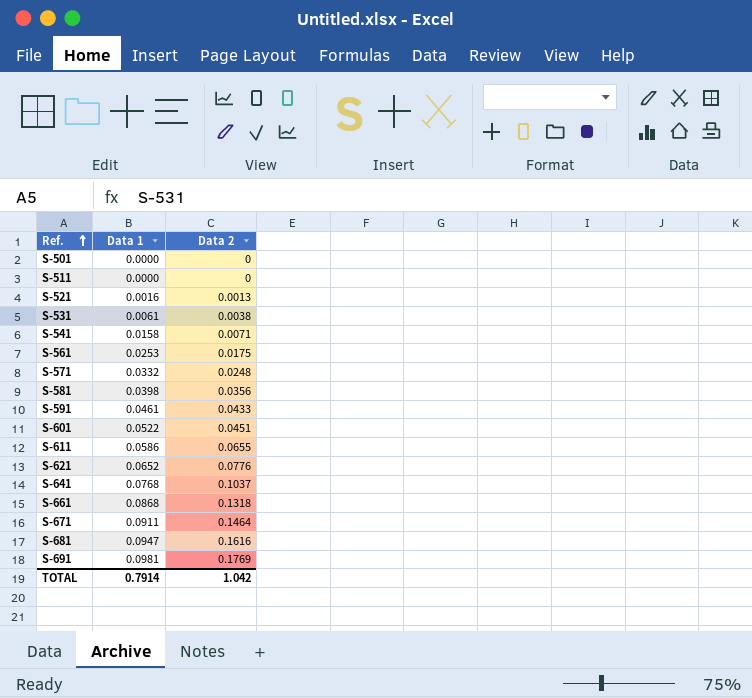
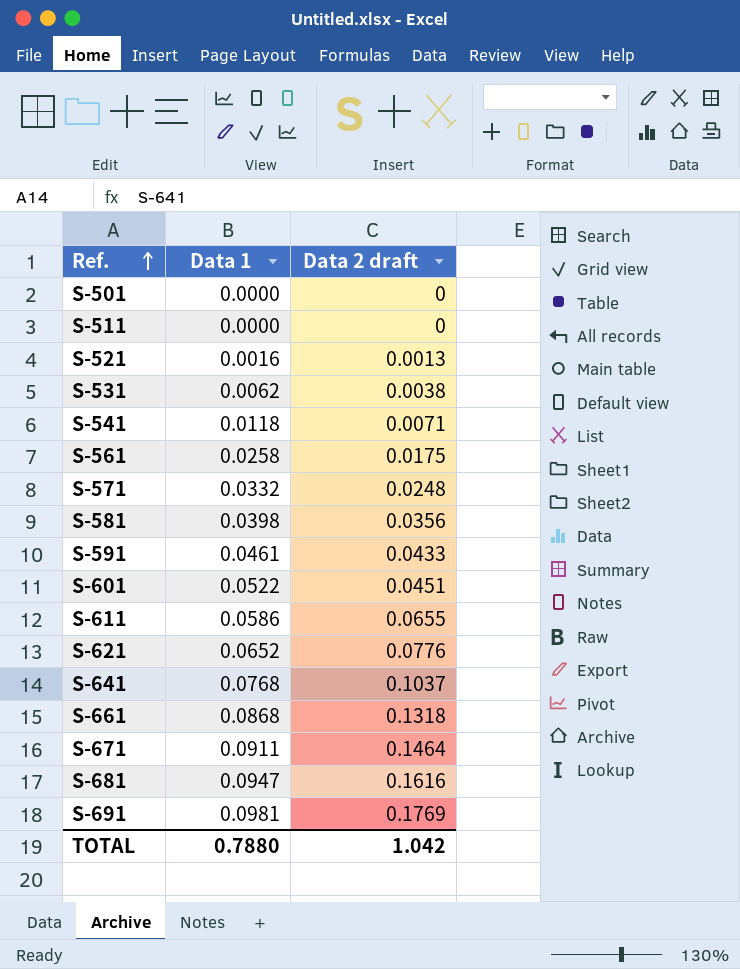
column name: Data 2 -> Data 2 draft
S-531 | Data 1: 0.0061 -> 0.0062
S-541 | Data 1: 0.0158 -> 0.0118
S-561 | Data 1: 0.0253 -> 0.0258
TOTAL | Data 1: 0.7914 -> 0.7880

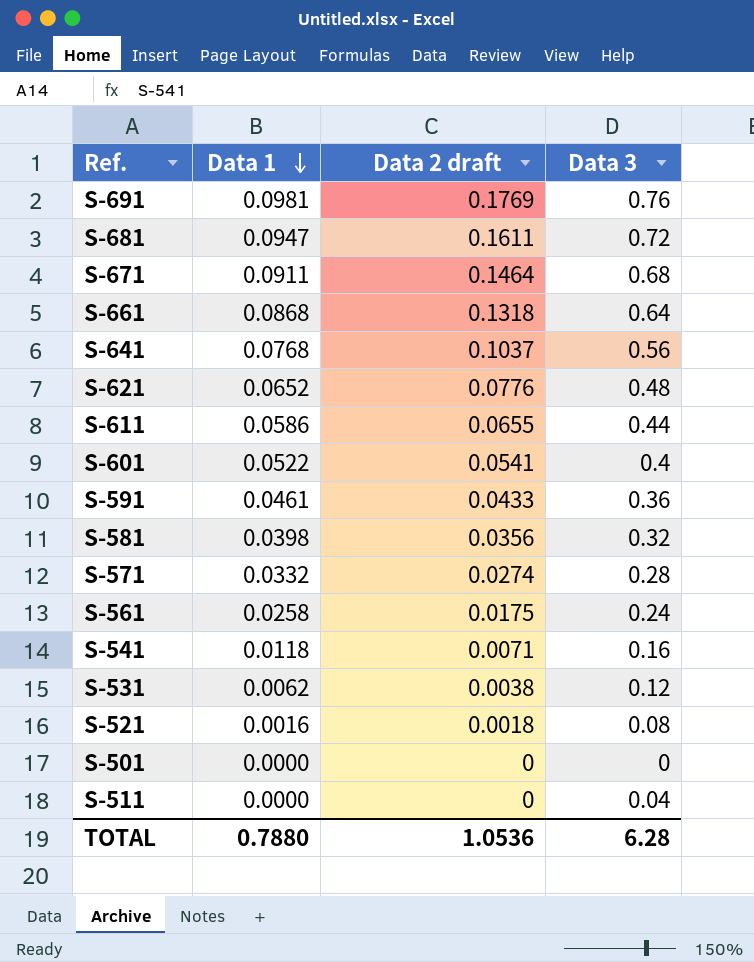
row order: Ref. ascending -> Data 1 descending
column Data 3 | position: none -> 4
S-681 | Data 2 draft: 0.1616 -> 0.1611
S-601 | Data 2 draft: 0.0451 -> 0.0541
S-571 | Data 2 draft: 0.0248 -> 0.0274
S-521 | Data 2 draft: 0.0013 -> 0.0018
TOTAL | Data 2 draft: 1.042 -> 1.0536

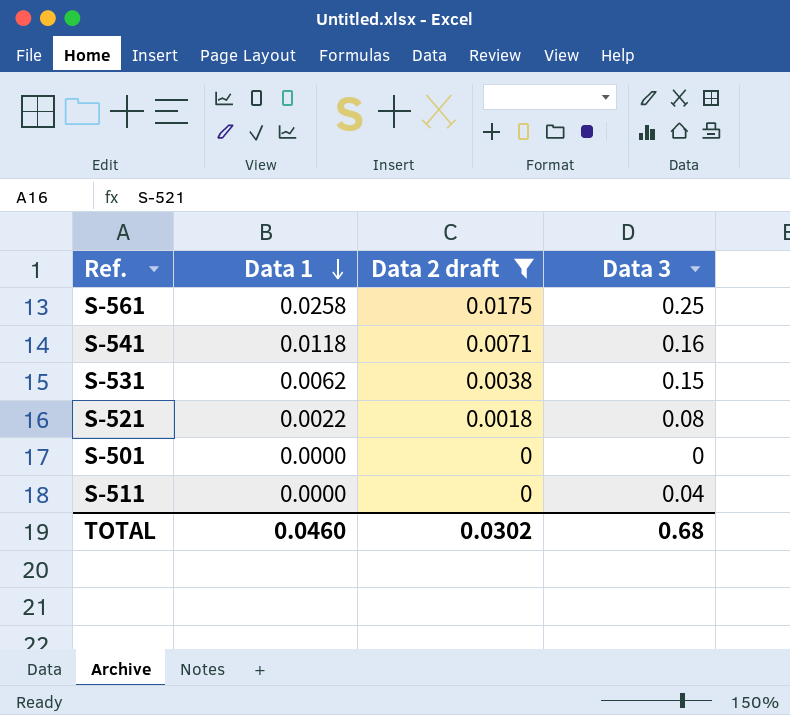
filter: none -> Data 2 draft <= 0.0175
S-561 | Data 3: 0.24 -> 0.25
S-531 | Data 3: 0.12 -> 0.15
S-521 | Data 1: 0.0016 -> 0.0022
TOTAL | Data 1: 0.7880 -> 0.0460
TOTAL | Data 2 draft: 1.0536 -> 0.0302
TOTAL | Data 3: 6.28 -> 0.68

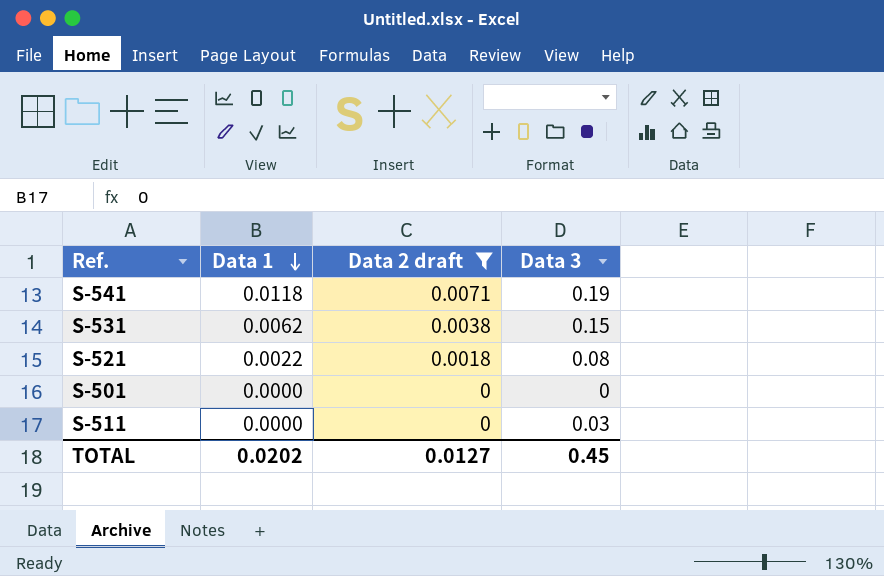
row S-561: 0.0258 | 0.0175 | 0.25 -> none
S-541 | Data 3: 0.16 -> 0.19
S-511 | Data 3: 0.04 -> 0.03
TOTAL | Data 1: 0.0460 -> 0.0202
TOTAL | Data 2 draft: 0.0302 -> 0.0127
TOTAL | Data 3: 0.68 -> 0.45

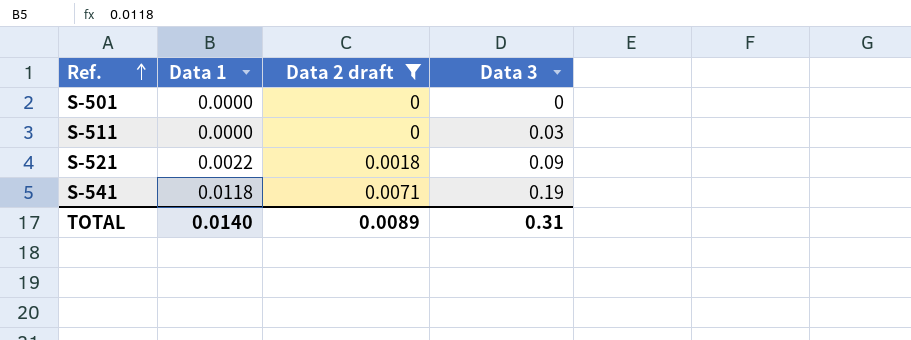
row order: Data 1 descending -> Ref. ascending
row S-531: 0.0062 | 0.0038 | 0.15 -> none
S-521 | Data 3: 0.08 -> 0.09
TOTAL | Data 1: 0.0202 -> 0.0140
TOTAL | Data 2 draft: 0.0127 -> 0.0089
TOTAL | Data 3: 0.45 -> 0.31

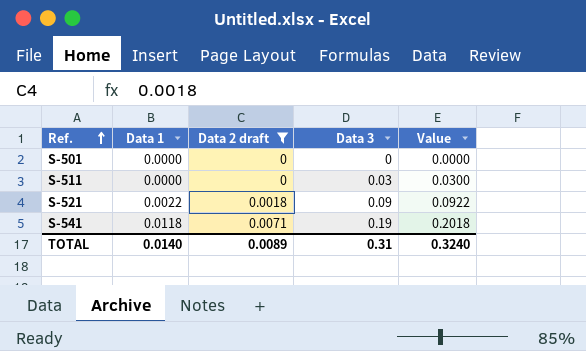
column Value | formula: none -> [Data 1] + [Data 3]

